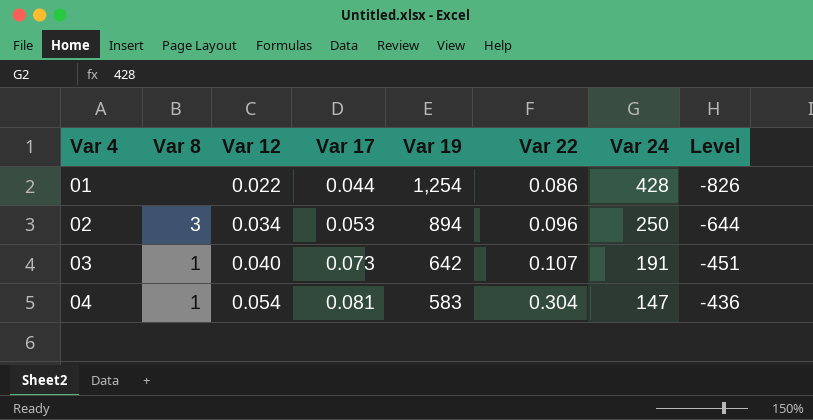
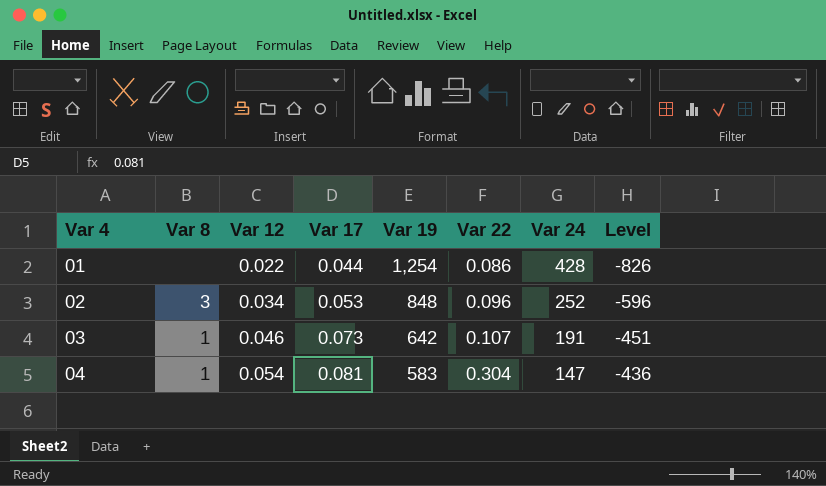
02 | Var 19: 894 -> 848
02 | Var 24: 250 -> 252
02 | Level: -644 -> -596
03 | Var 12: 0.040 -> 0.046

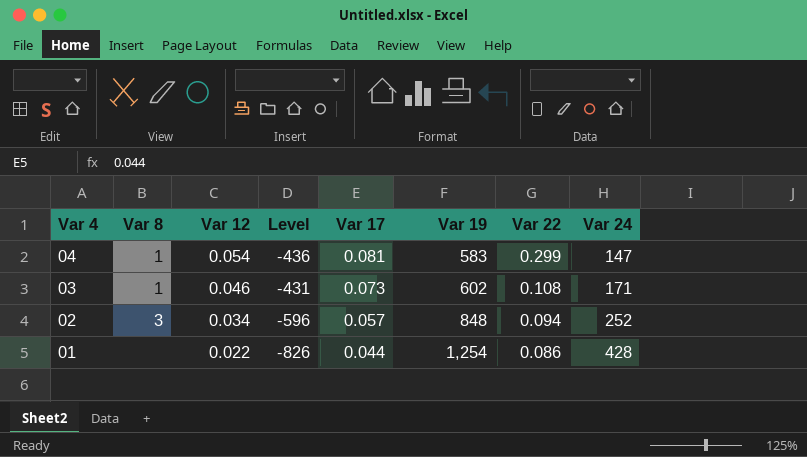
row order: Var 4 ascending -> Var 4 descending
column Level | position: 8 -> 4
04 | Var 22: 0.304 -> 0.299
03 | Level: -451 -> -431
03 | Var 19: 642 -> 602
03 | Var 22: 0.107 -> 0.108
03 | Var 24: 191 -> 171
02 | Var 17: 0.053 -> 0.057
02 | Var 22: 0.096 -> 0.094

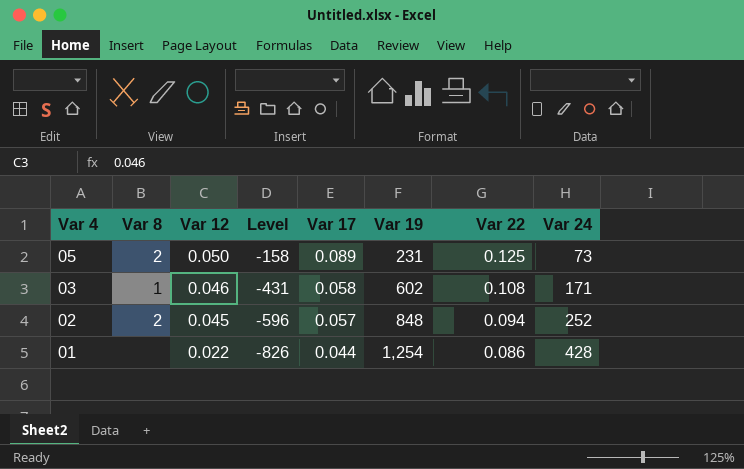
row 04: 1 | 0.054 | -436 | 0.081 | 583 | 0.299 | 147 -> none
row 05: none -> 2 | 0.050 | -158 | 0.089 | 231 | 0.125 | 73
03 | Var 17: 0.073 -> 0.058
02 | Var 8: 3 -> 2
02 | Var 12: 0.034 -> 0.045

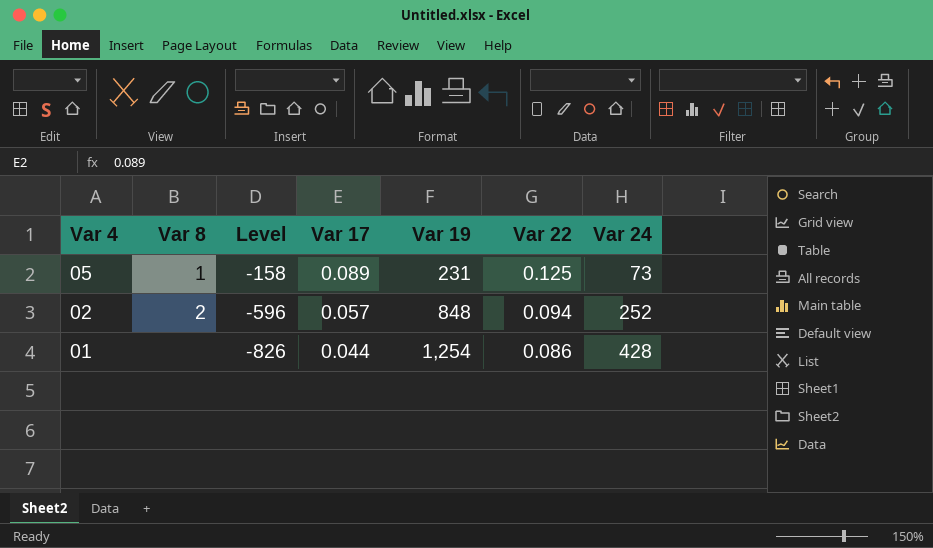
column Var 12 | position: 3 -> none
row 03: 1 | 0.046 | -431 | 0.058 | 602 | 0.108 | 171 -> none
05 | Var 8: 2 -> 1

